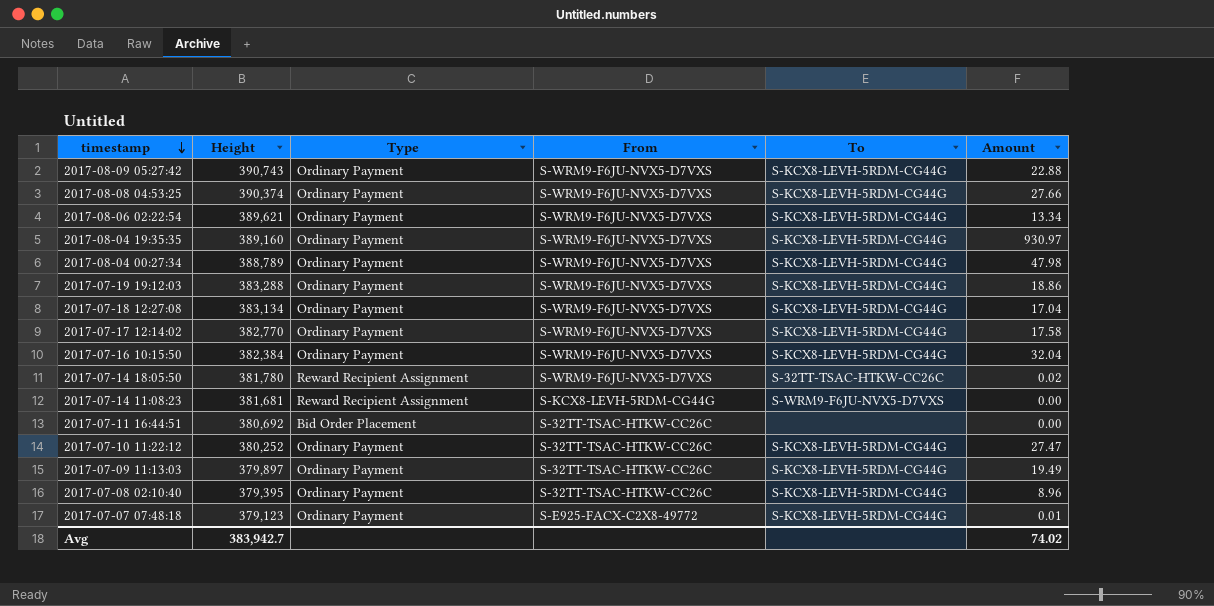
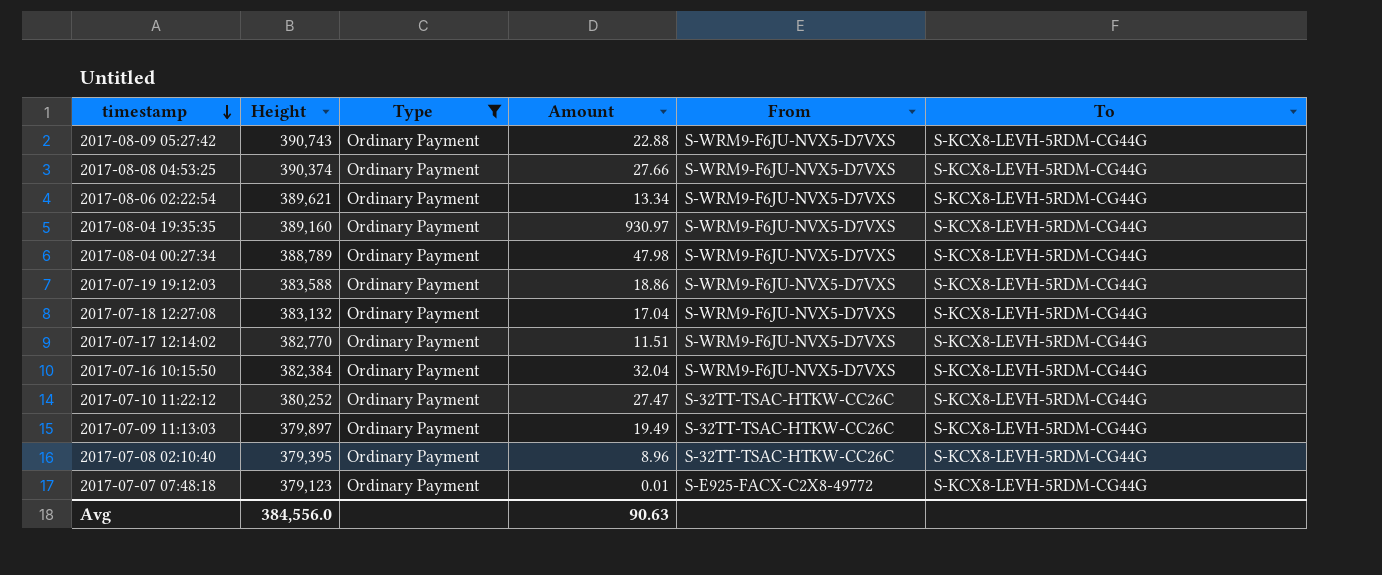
filter: none -> Type = Ordinary Payment
column Amount | position: 6 -> 4
2017-07-19 19:12:03 | Height: 383,288 -> 383,588
2017-07-18 12:27:08 | Height: 383,134 -> 383,132
2017-07-17 12:14:02 | Amount: 17.58 -> 11.51
Avg | Height: 383,942.7 -> 384,556.0
Avg | Amount: 74.02 -> 90.63

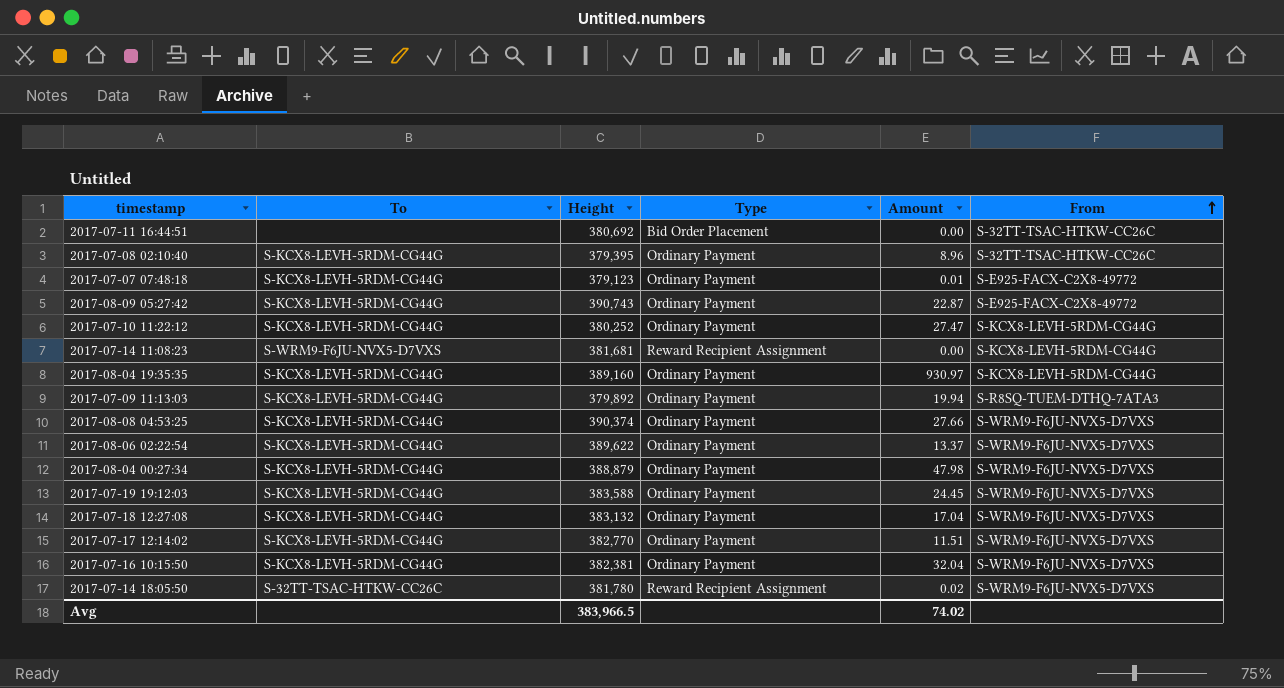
filter: Type = Ordinary Payment -> none
row order: timestamp descending -> From ascending
column To | position: 6 -> 2
2017-08-09 05:27:42 | Amount: 22.88 -> 22.87
2017-08-09 05:27:42 | From: S-WRM9-F6JU-NVX5-D7VXS -> S-E925-FACX-C2X8-49772
2017-07-10 11:22:12 | From: S-32TT-TSAC-HTKW-CC26C -> S-KCX8-LEVH-5RDM-CG44G
2017-08-04 19:35:35 | From: S-WRM9-F6JU-NVX5-D7VXS -> S-KCX8-LEVH-5RDM-CG44G
2017-07-09 11:13:03 | Height: 379,897 -> 379,892
2017-07-09 11:13:03 | Amount: 19.49 -> 19.94
2017-07-09 11:13:03 | From: S-32TT-TSAC-HTKW-CC26C -> S-R8SQ-TUEM-DTHQ-7ATA3
2017-08-06 02:22:54 | Height: 389,621 -> 389,622
2017-08-06 02:22:54 | Amount: 13.34 -> 13.37
2017-08-04 00:27:34 | Height: 388,789 -> 388,879
2017-07-19 19:12:03 | Amount: 18.86 -> 24.45
2017-07-16 10:15:50 | Height: 382,384 -> 382,381
Avg | Height: 384,556.0 -> 383,966.5
Avg | Amount: 90.63 -> 74.02

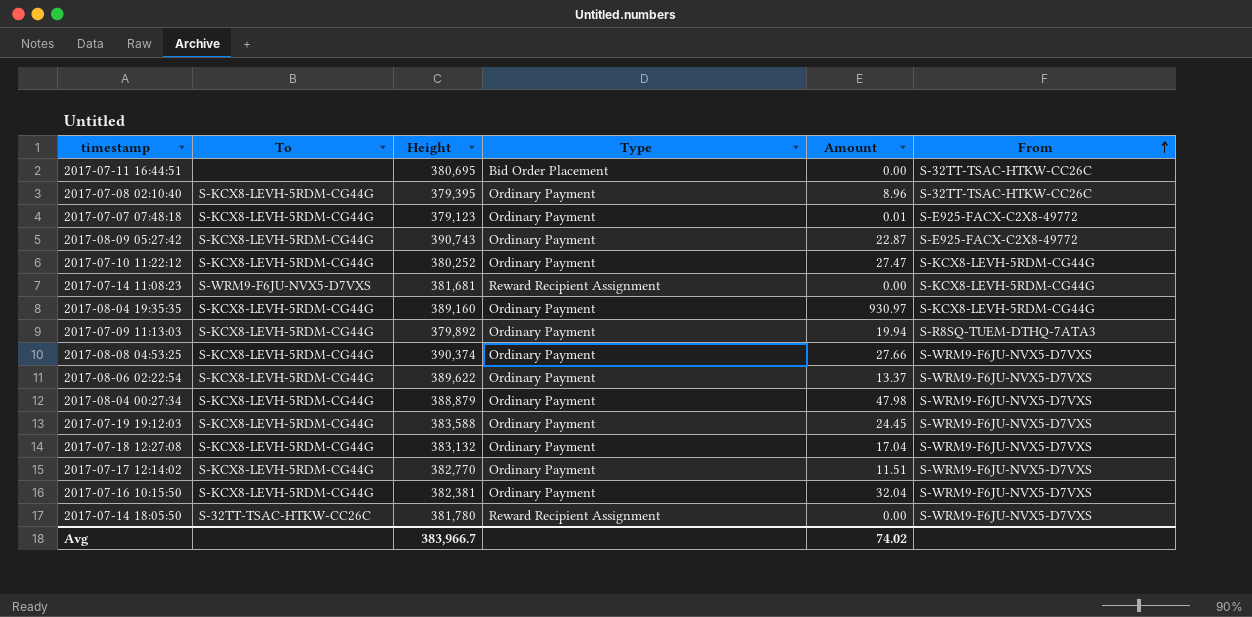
2017-07-11 16:44:51 | Height: 380,692 -> 380,695
2017-07-14 18:05:50 | Amount: 0.02 -> 0.00
Avg | Height: 383,966.5 -> 383,966.7

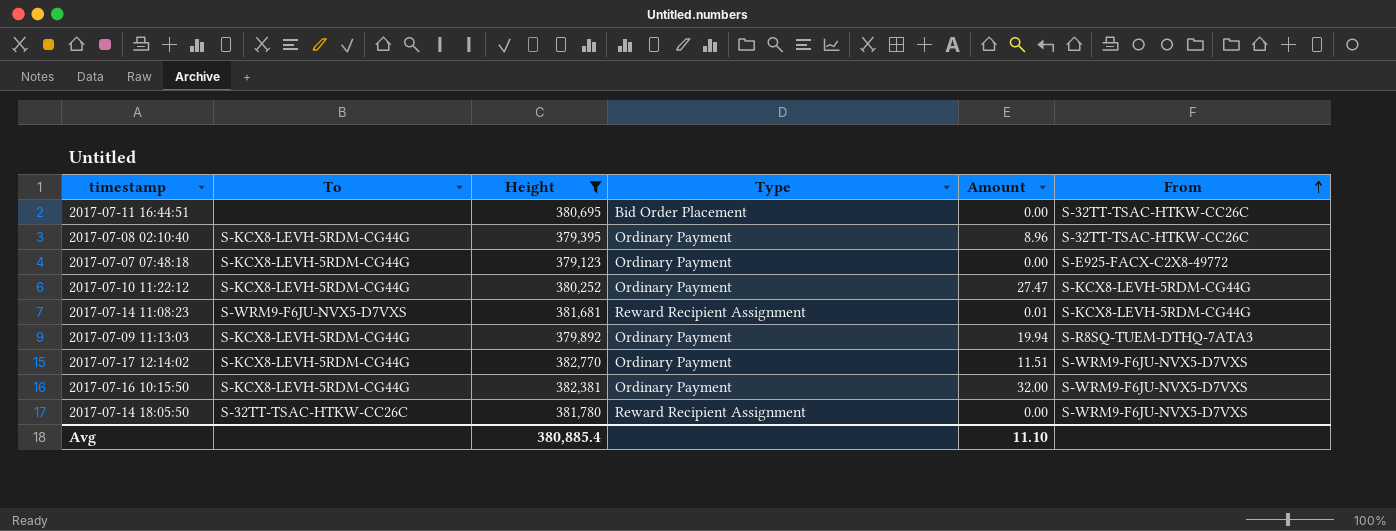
filter: none -> Height <= 382,770
2017-07-07 07:48:18 | Amount: 0.01 -> 0.00
2017-07-14 11:08:23 | Amount: 0.00 -> 0.01
2017-07-16 10:15:50 | Amount: 32.04 -> 32.00
Avg | Height: 383,966.7 -> 380,885.4
Avg | Amount: 74.02 -> 11.10

